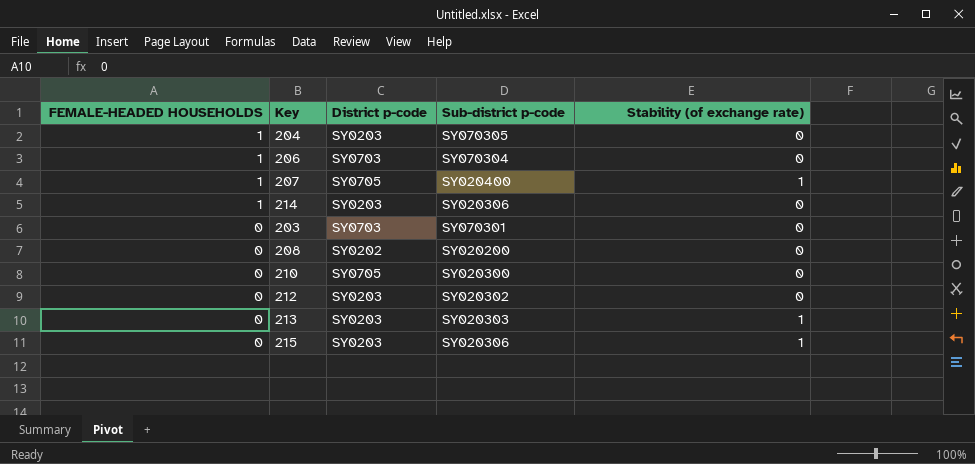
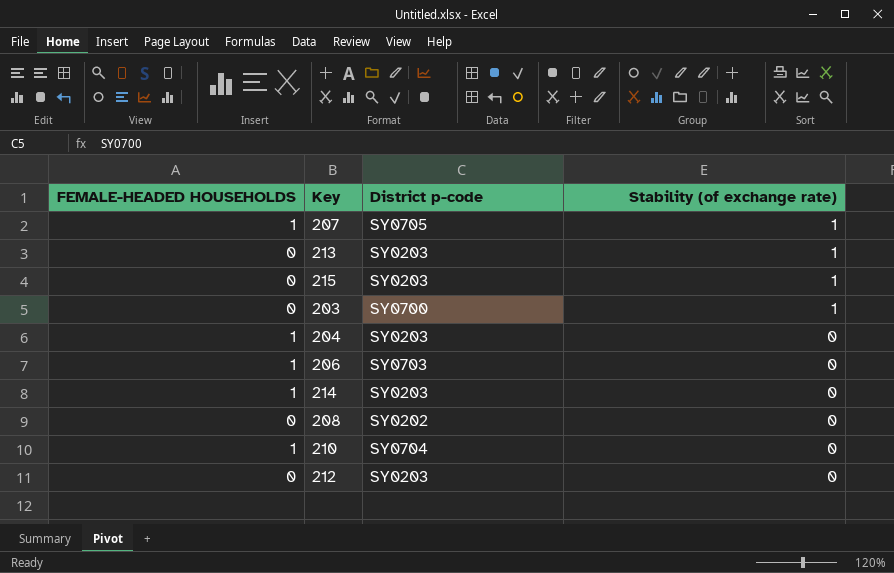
row order: FEMALE-HEADED HOUSEHOLDS descending -> Stability (of exchange rate) descending
column Sub-district p-code | position: 4 -> none
203 | District p-code: SY0703 -> SY0700
203 | Stability (of exchange rate): 0 -> 1
210 | FEMALE-HEADED HOUSEHOLDS: 0 -> 1
210 | District p-code: SY0705 -> SY0704

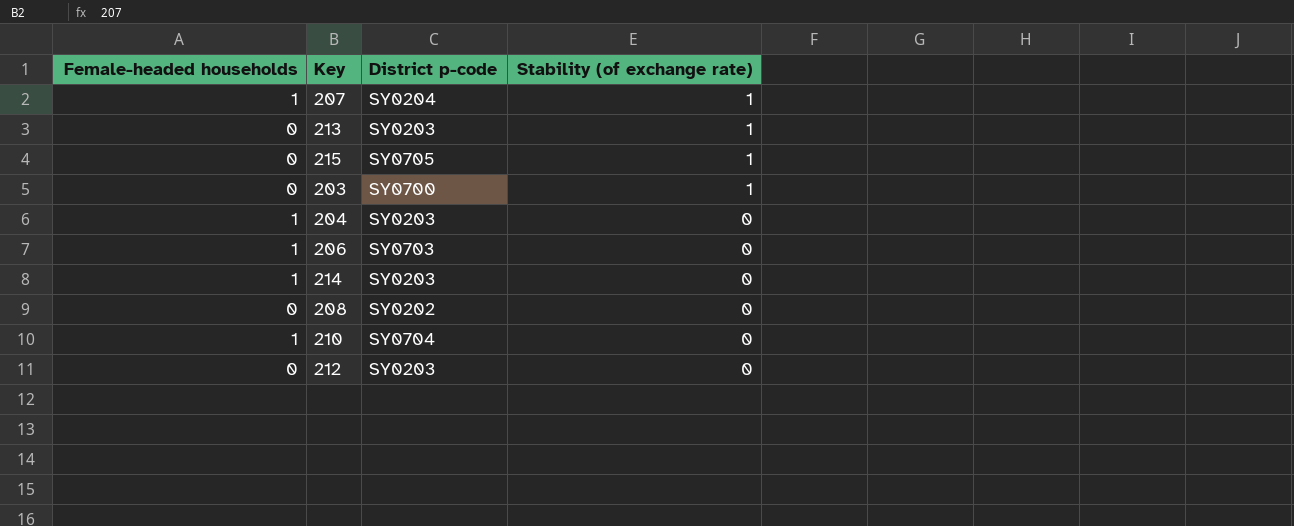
column name: FEMALE-HEADED HOUSEHOLDS -> Female-headed households
207 | District p-code: SY0705 -> SY0204
215 | District p-code: SY0203 -> SY0705

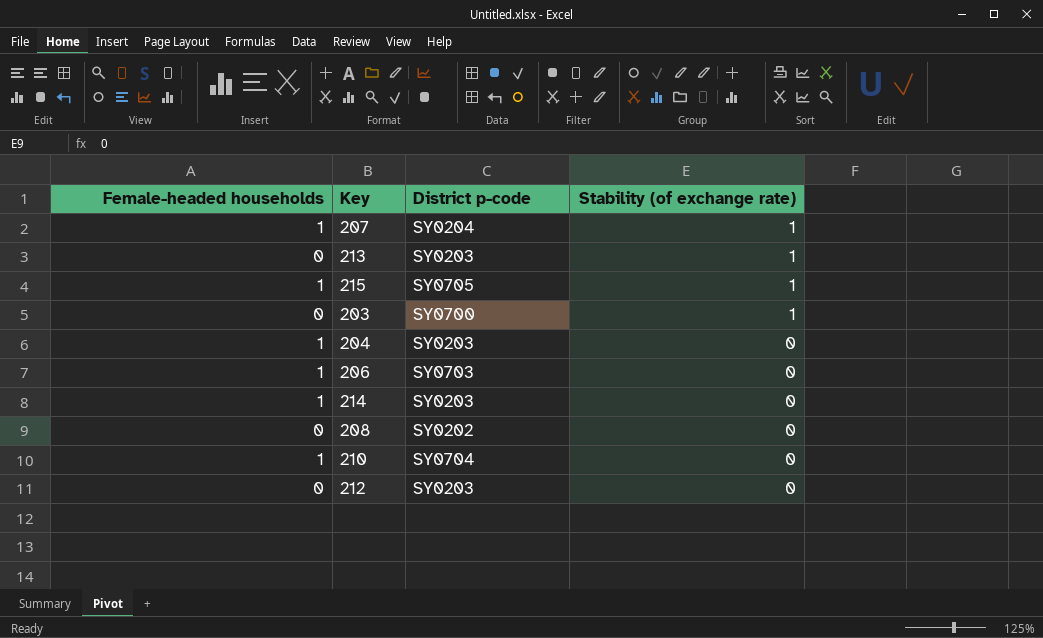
215 | Female-headed households: 0 -> 1

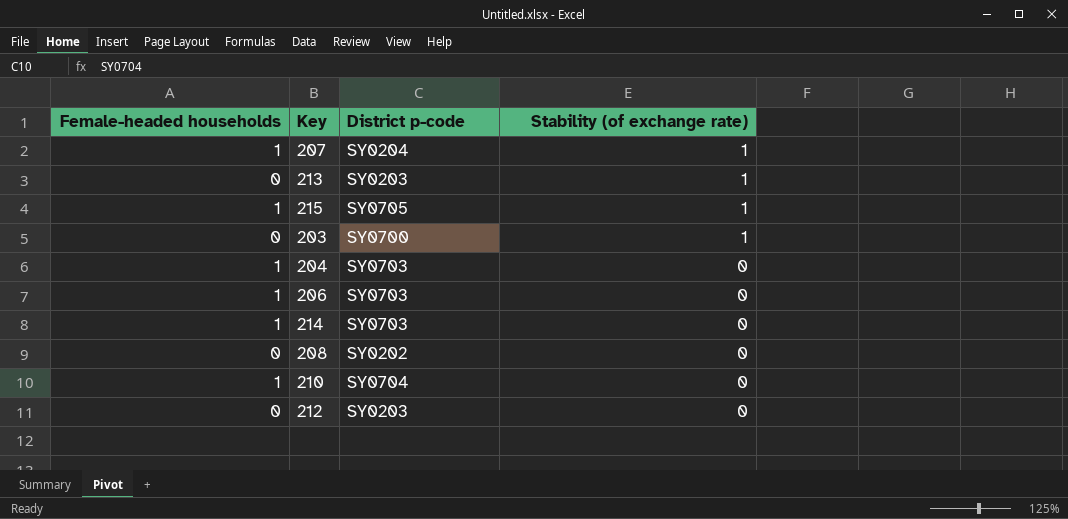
204 | District p-code: SY0203 -> SY0703
214 | District p-code: SY0203 -> SY0703

